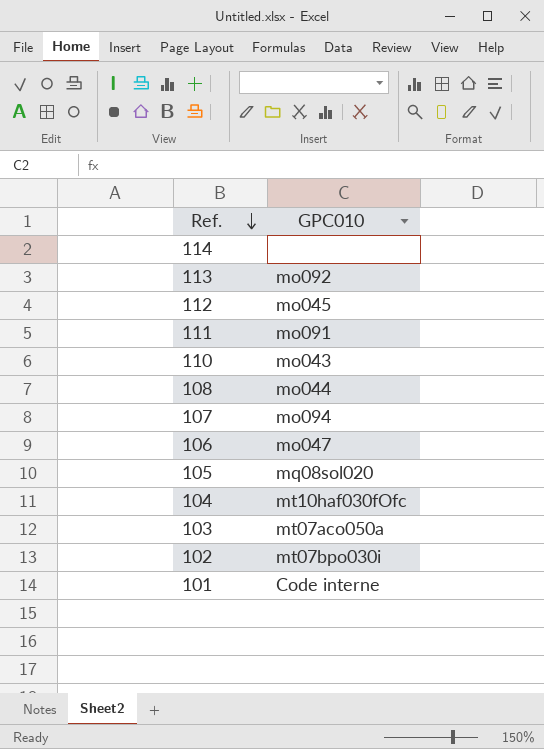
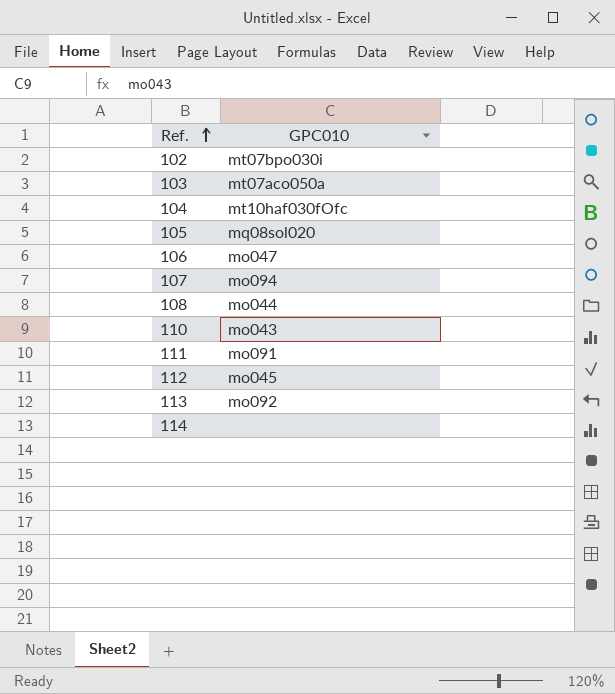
row order: Ref. descending -> Ref. ascending
row 101: Code interne -> none

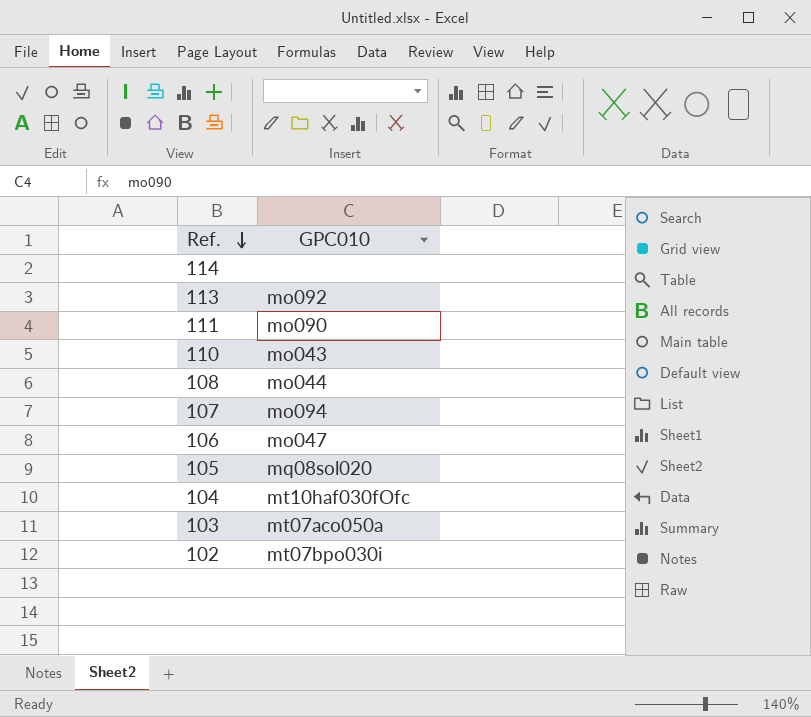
row order: Ref. ascending -> Ref. descending
row 112: mo045 -> none
111 | GPC010: mo091 -> mo090

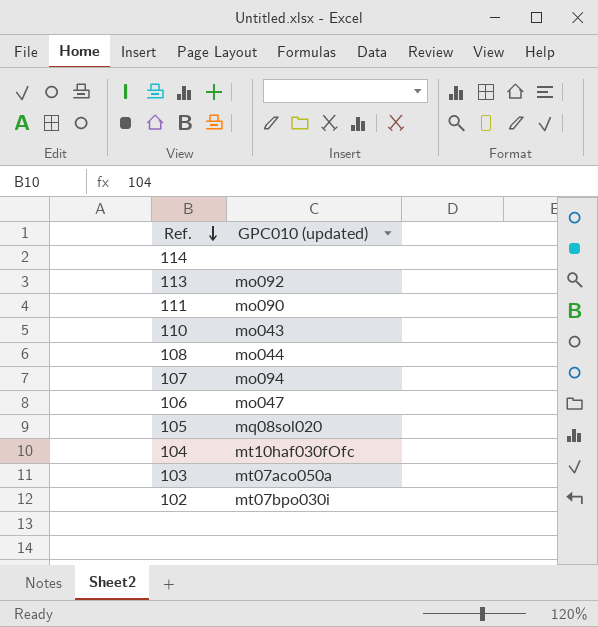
column name: GPC010 -> GPC010 (updated)

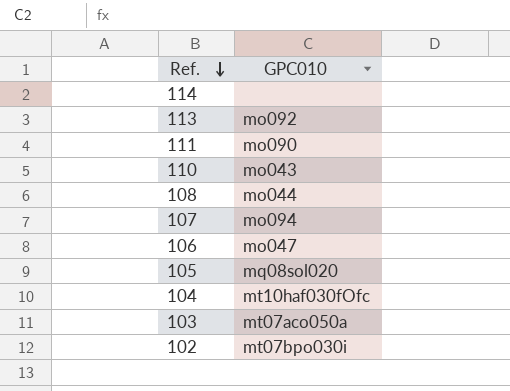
column name: GPC010 (updated) -> GPC010

